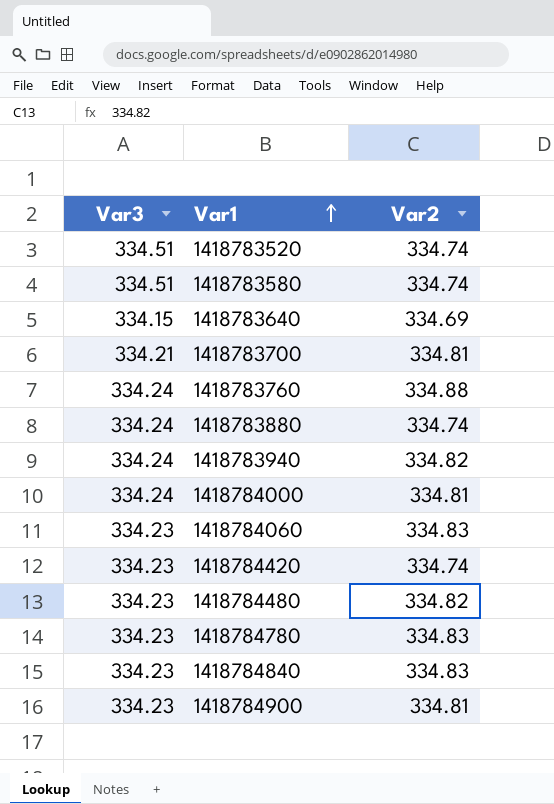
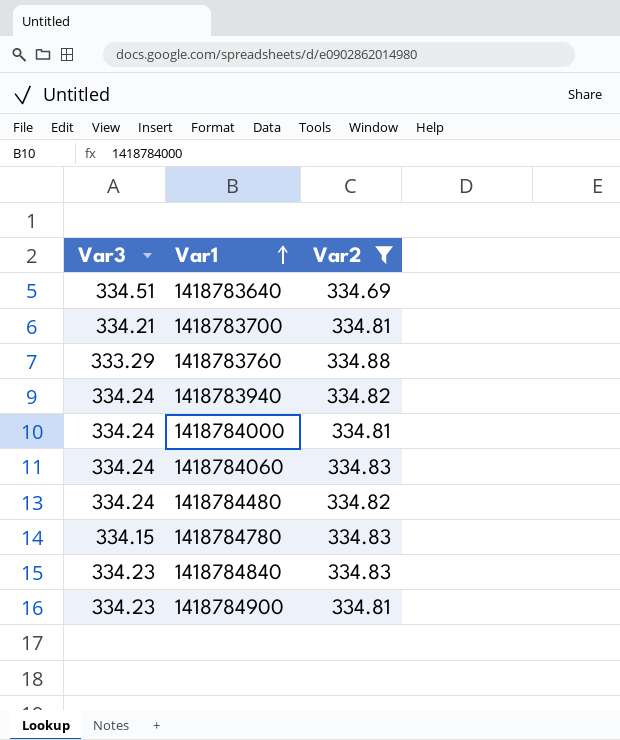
filter: none -> Var2 != 334.74
1418783640 | Var3: 334.15 -> 334.51
1418783760 | Var3: 334.24 -> 333.29
1418784060 | Var3: 334.23 -> 334.24
1418784480 | Var3: 334.23 -> 334.24
1418784780 | Var3: 334.23 -> 334.15

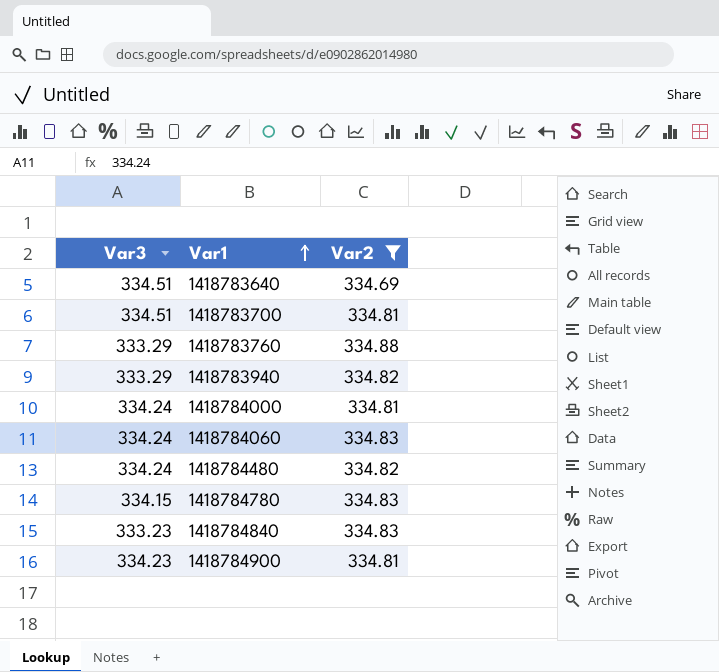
1418783700 | Var3: 334.21 -> 334.51
1418783940 | Var3: 334.24 -> 333.29
1418784840 | Var3: 334.23 -> 333.23

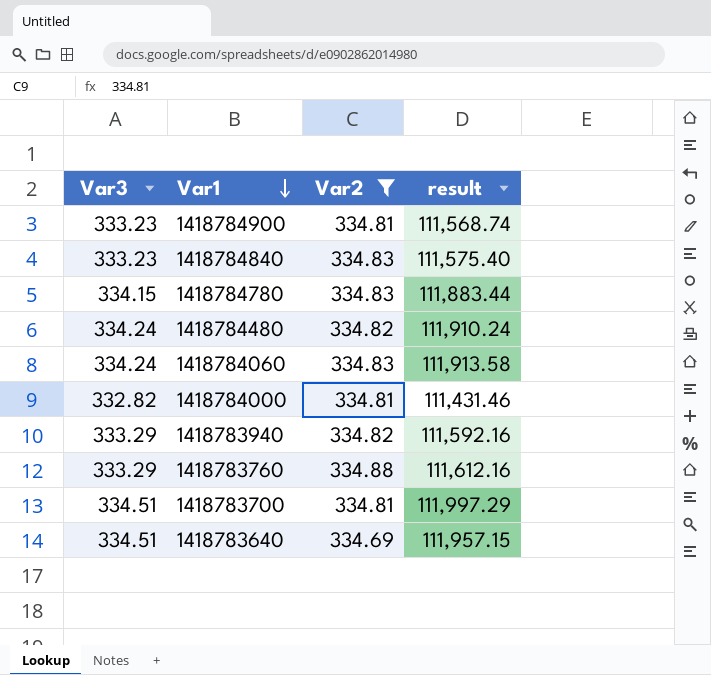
row order: Var1 ascending -> Var1 descending
column result | formula: none -> [Var3] * [Var2]
1418784900 | Var3: 334.23 -> 333.23
1418784000 | Var3: 334.24 -> 332.82

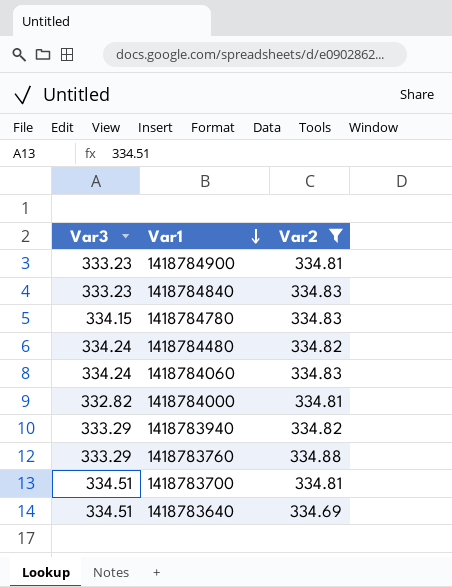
column result | formula: [Var3] * [Var2] -> none

